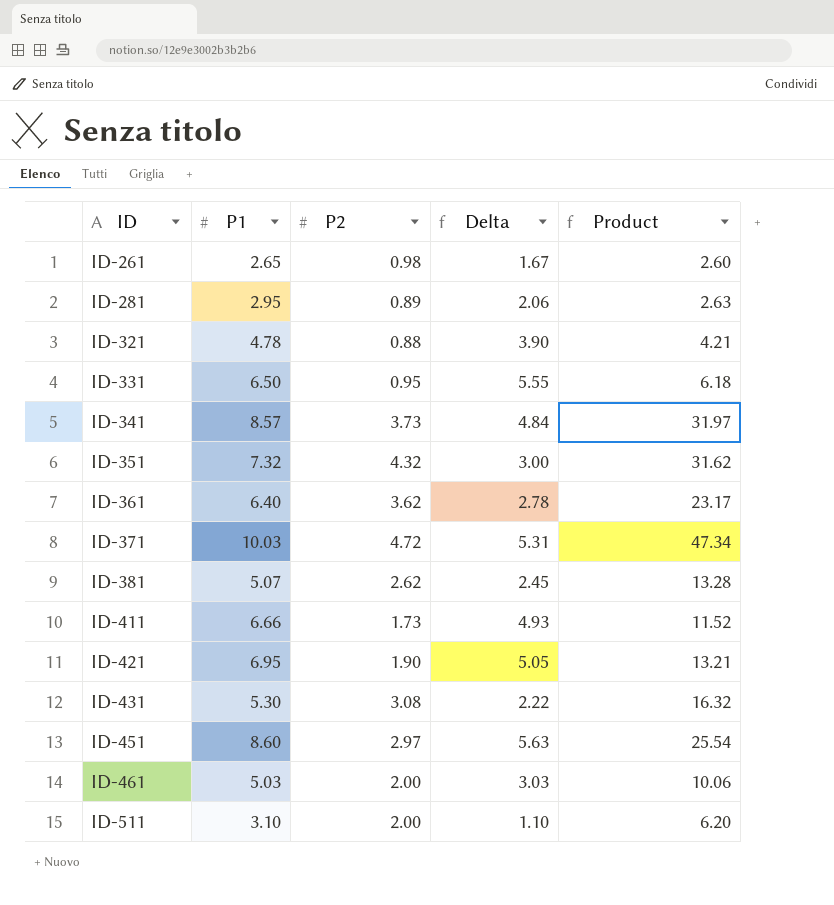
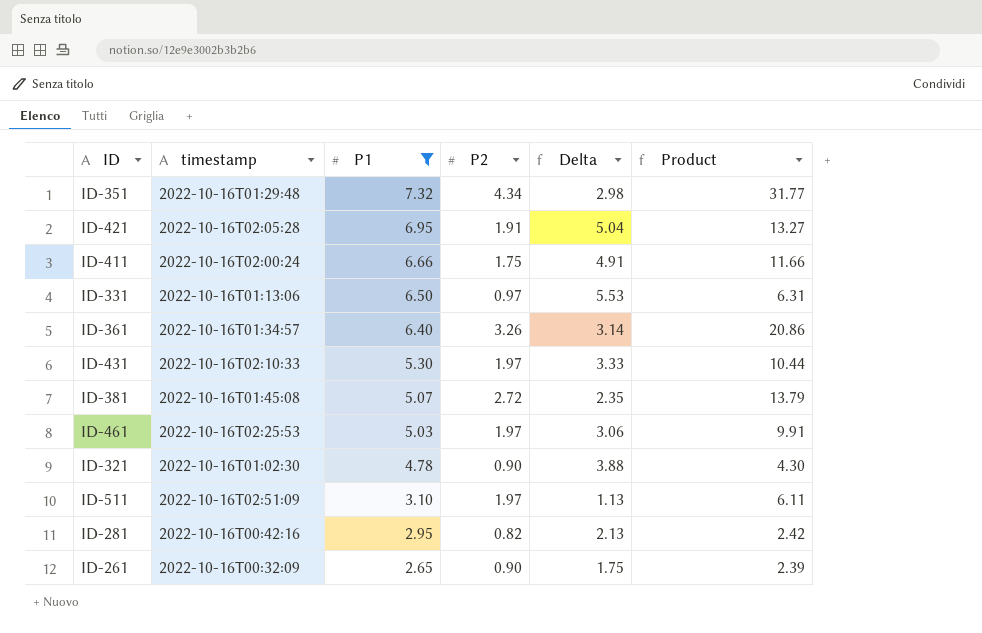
filter: none -> P1 <= 7.32
row order: ID ascending -> P1 descending
column timestamp | position: none -> 2
ID-351 | P2: 4.32 -> 4.34
ID-351 | Delta: 3.00 -> 2.98
ID-351 | Product: 31.62 -> 31.77
ID-421 | P2: 1.90 -> 1.91
ID-421 | Delta: 5.05 -> 5.04
ID-421 | Product: 13.21 -> 13.27
ID-411 | P2: 1.73 -> 1.75
ID-411 | Delta: 4.93 -> 4.91
ID-411 | Product: 11.52 -> 11.66
ID-331 | P2: 0.95 -> 0.97
ID-331 | Delta: 5.55 -> 5.53
ID-331 | Product: 6.18 -> 6.31
ID-361 | P2: 3.62 -> 3.26
ID-361 | Delta: 2.78 -> 3.14
ID-361 | Product: 23.17 -> 20.86
ID-431 | P2: 3.08 -> 1.97
ID-431 | Delta: 2.22 -> 3.33
ID-431 | Product: 16.32 -> 10.44
ID-381 | P2: 2.62 -> 2.72
ID-381 | Delta: 2.45 -> 2.35
ID-381 | Product: 13.28 -> 13.79
ID-461 | P2: 2.00 -> 1.97
ID-461 | Delta: 3.03 -> 3.06
ID-461 | Product: 10.06 -> 9.91
ID-321 | P2: 0.88 -> 0.90
ID-321 | Delta: 3.90 -> 3.88
ID-321 | Product: 4.21 -> 4.30
ID-511 | P2: 2.00 -> 1.97
ID-511 | Delta: 1.10 -> 1.13
ID-511 | Product: 6.20 -> 6.11
ID-281 | P2: 0.89 -> 0.82
ID-281 | Delta: 2.06 -> 2.13
ID-281 | Product: 2.63 -> 2.42
ID-261 | P2: 0.98 -> 0.90
ID-261 | Delta: 1.67 -> 1.75
ID-261 | Product: 2.60 -> 2.39

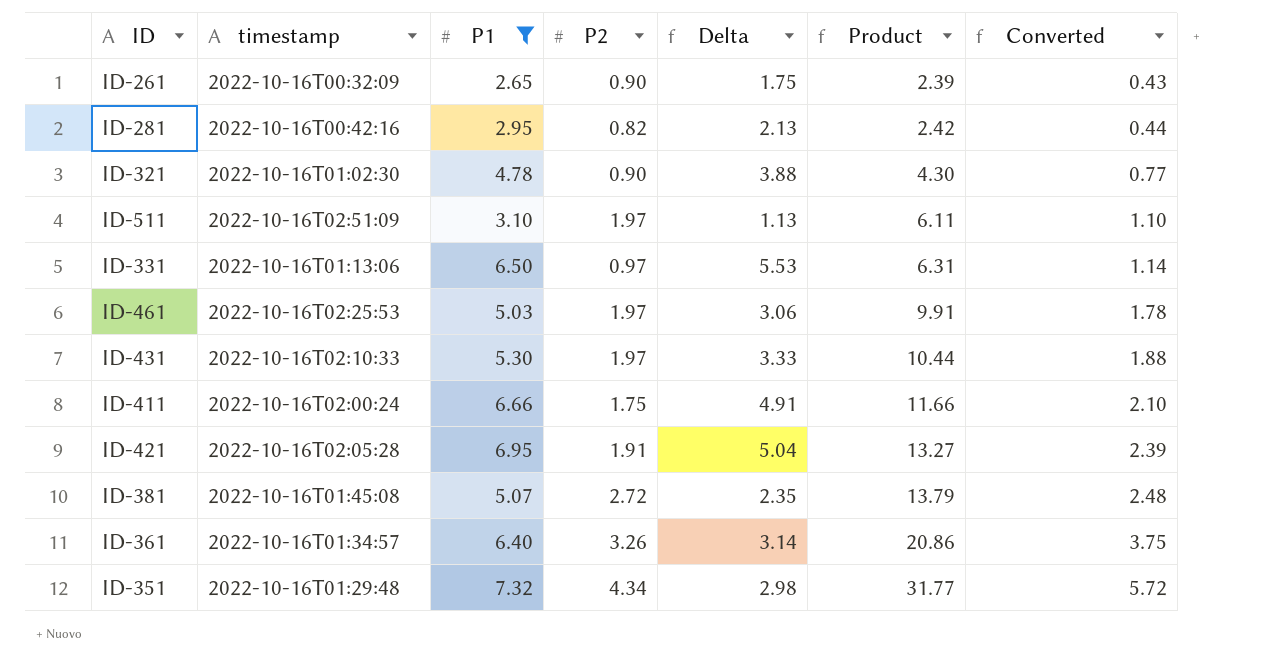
row order: P1 descending -> Product ascending
column Converted | formula: none -> [Product] * 0.18

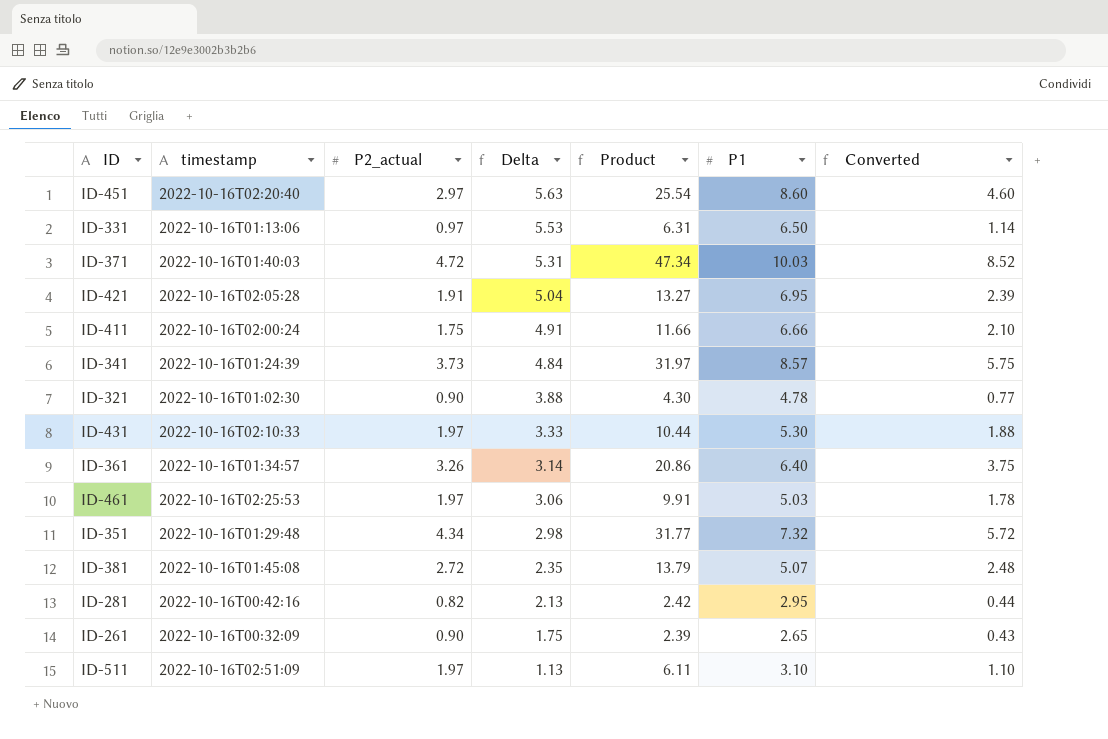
filter: P1 <= 7.32 -> none
row order: Product ascending -> Delta descending
column name: P2 -> P2_actual
column P1 | position: 3 -> 6

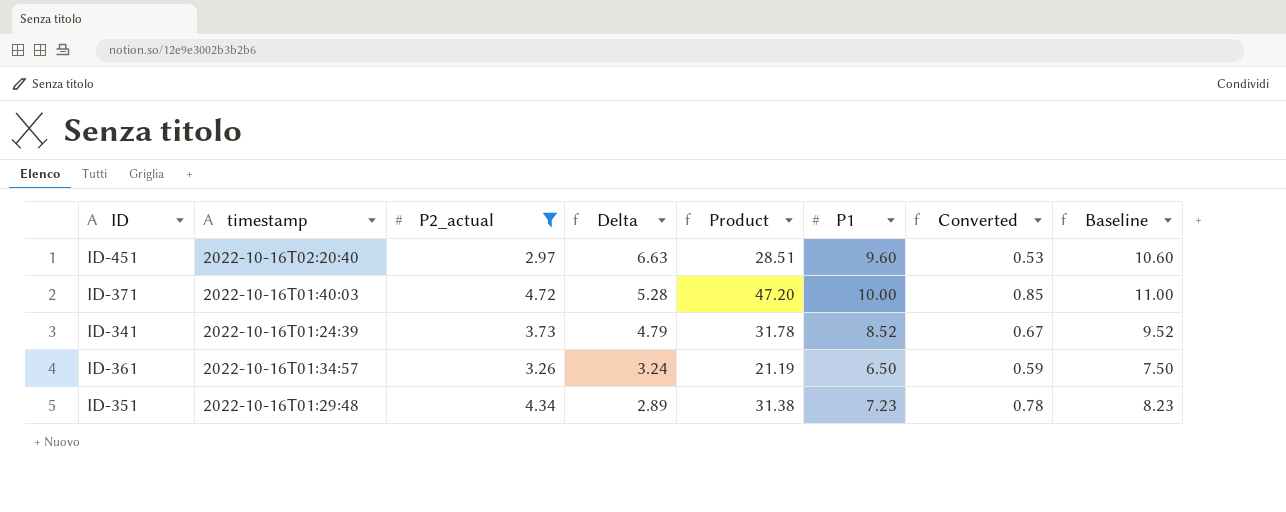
filter: none -> P2_actual >= 2.97
column Converted | formula: [Product] * 0.18 -> [P2_actual] * 0.18
column Baseline | formula: none -> [P1] + 1
ID-451 | Delta: 5.63 -> 6.63
ID-451 | Product: 25.54 -> 28.51
ID-451 | P1: 8.60 -> 9.60
ID-371 | Delta: 5.31 -> 5.28
ID-371 | Product: 47.34 -> 47.20
ID-371 | P1: 10.03 -> 10.00
ID-341 | Delta: 4.84 -> 4.79
ID-341 | Product: 31.97 -> 31.78
ID-341 | P1: 8.57 -> 8.52
ID-361 | Delta: 3.14 -> 3.24
ID-361 | Product: 20.86 -> 21.19
ID-361 | P1: 6.40 -> 6.50
ID-351 | Delta: 2.98 -> 2.89
ID-351 | Product: 31.77 -> 31.38
ID-351 | P1: 7.32 -> 7.23

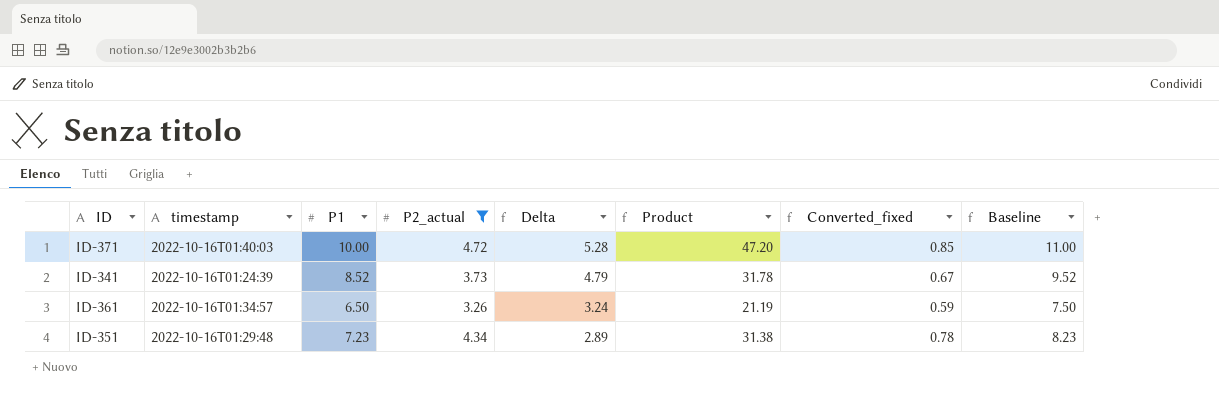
column P1 | position: 6 -> 3
column name: Converted -> Converted_fixed
row ID-451: 2022-10-16T02:20:40 | 2.97 | 6.63 | 28.51 | 9.60 | 0.53 | 10.60 -> none

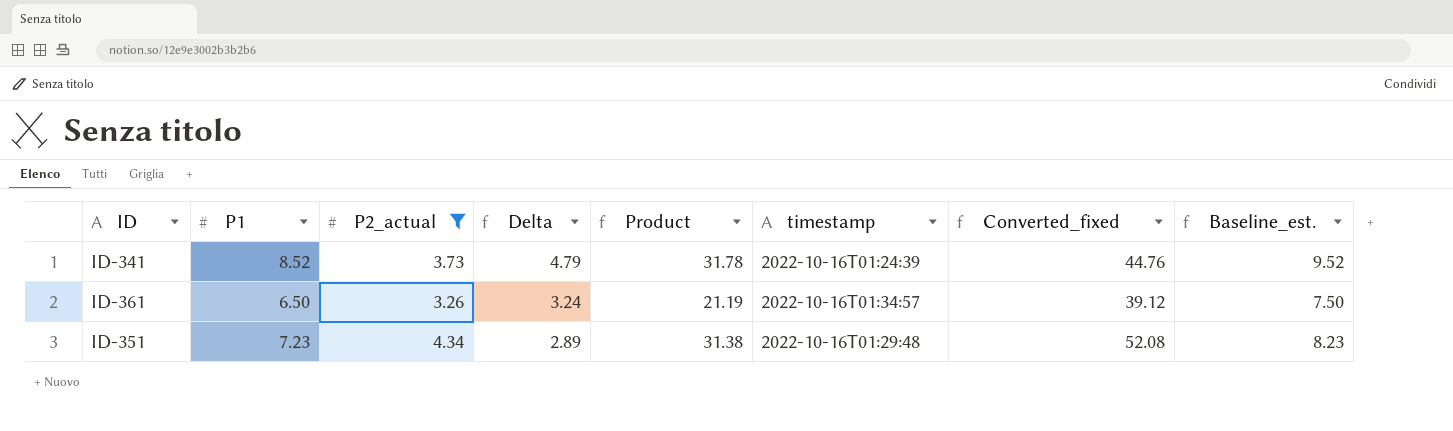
column timestamp | position: 2 -> 6
column Converted_fixed | formula: [P2_actual] * 0.18 -> [P2_actual] * 12
column name: Baseline -> Baseline_est.
row ID-371: 2022-10-16T01:40:03 | 10.00 | 4.72 | 5.28 | 47.20 | 0.85 | 11.00 -> none

